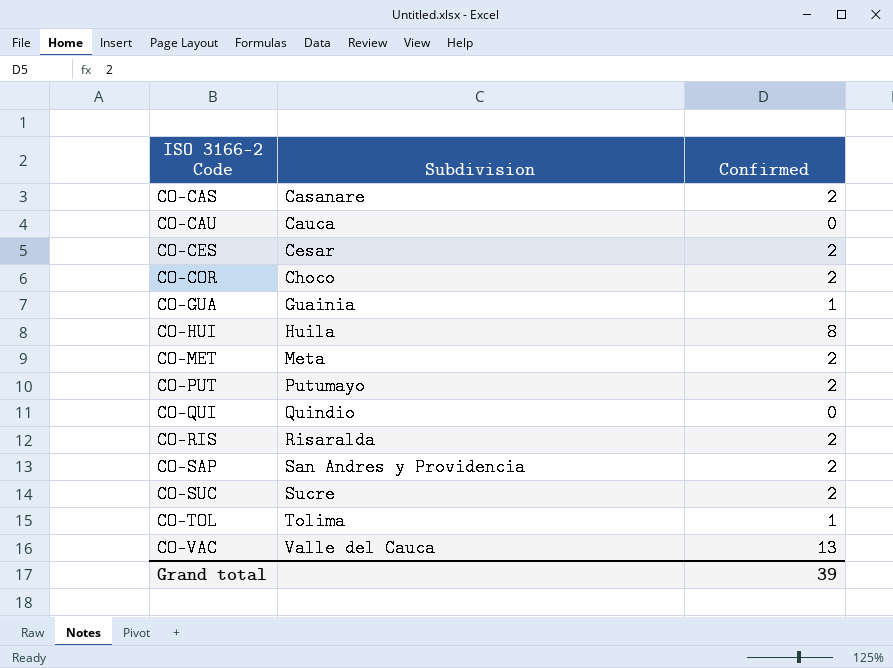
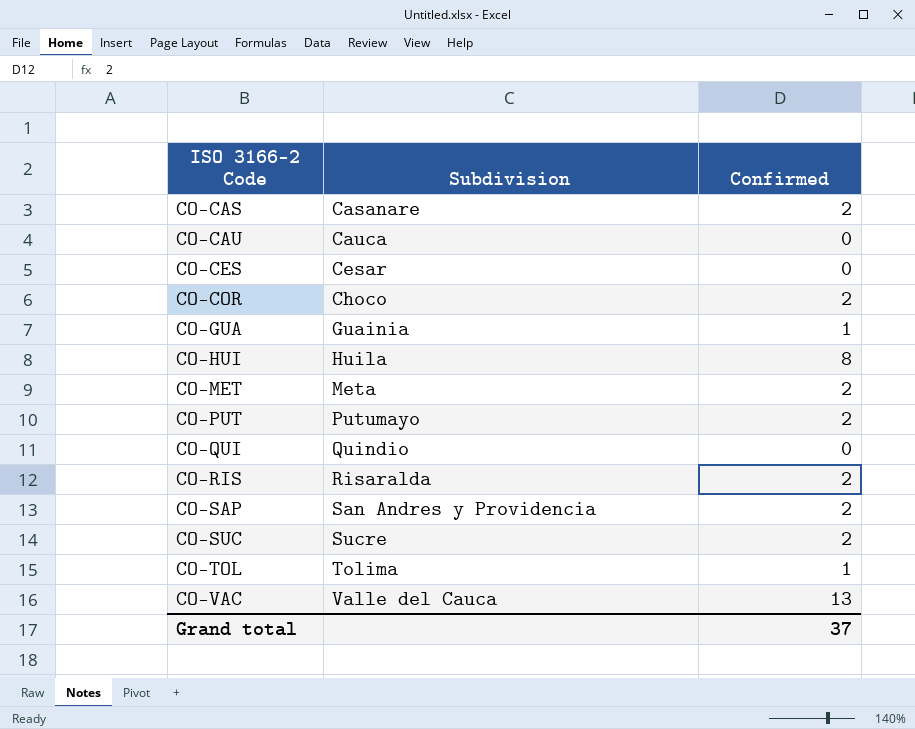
CO-CES | Confirmed: 2 -> 0
Grand total | Confirmed: 39 -> 37

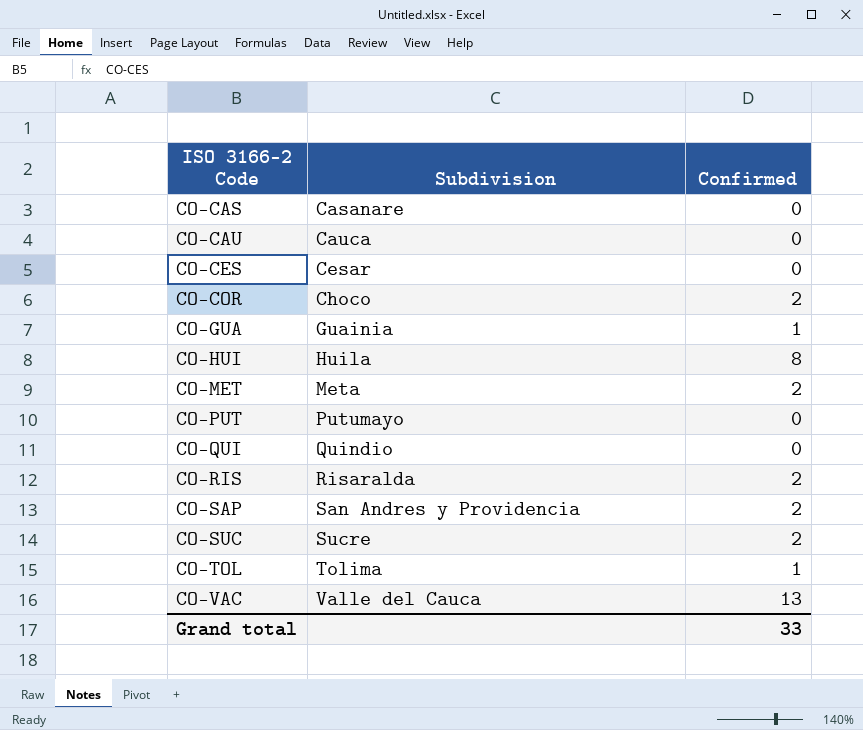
CO-CAS | Confirmed: 2 -> 0
CO-PUT | Confirmed: 2 -> 0
Grand total | Confirmed: 37 -> 33

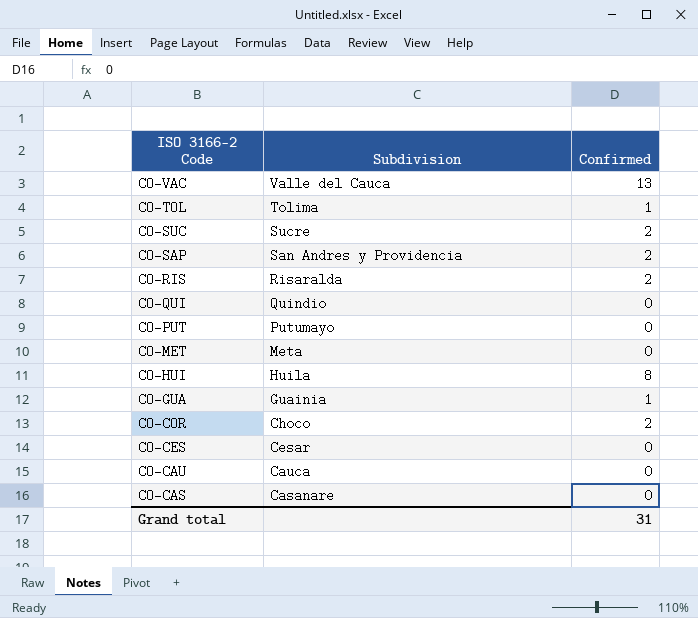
row order: ISO 3166-2 Code ascending -> ISO 3166-2 Code descending
CO-MET | Confirmed: 2 -> 0
Grand total | Confirmed: 33 -> 31

